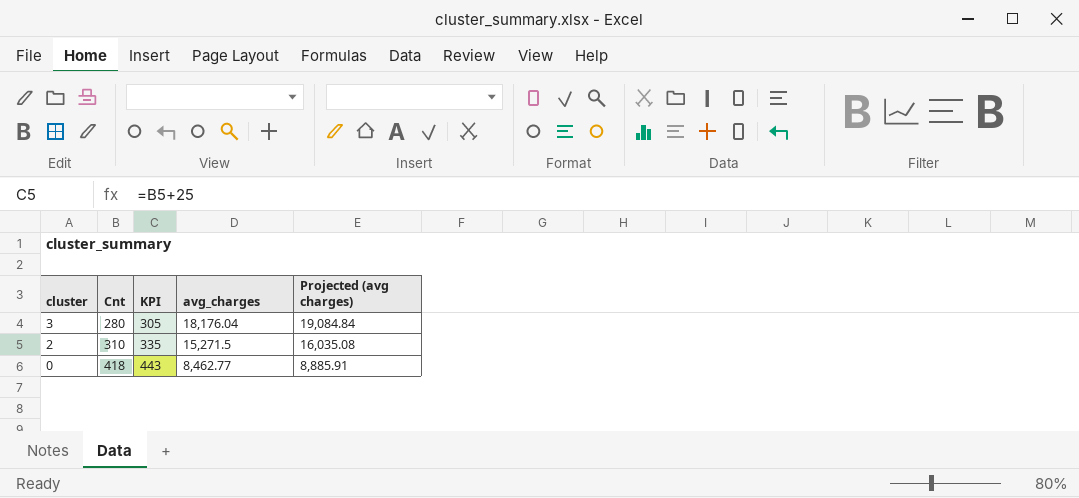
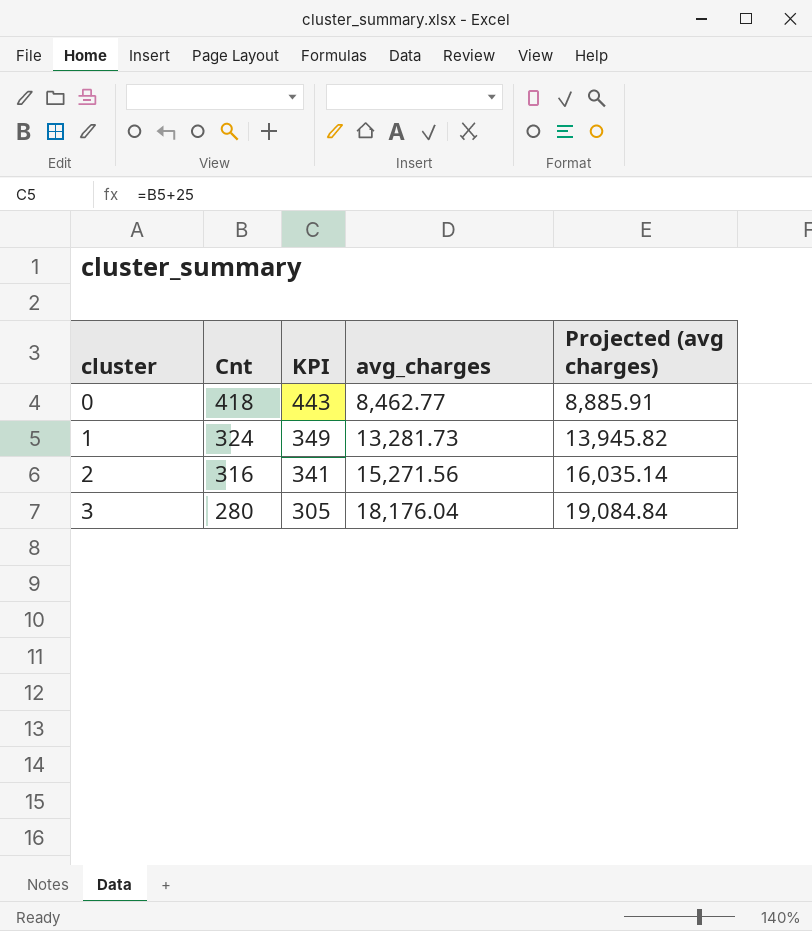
row order: cluster descending -> cluster ascending
row 1: none -> 324 | 349 | 13,281.73 | 13,945.82
2 | Cnt: 310 -> 316
2 | KPI: 335 -> 341
2 | avg_charges: 15,271.5 -> 15,271.56
2 | Projected (avg charges): 16,035.08 -> 16,035.14

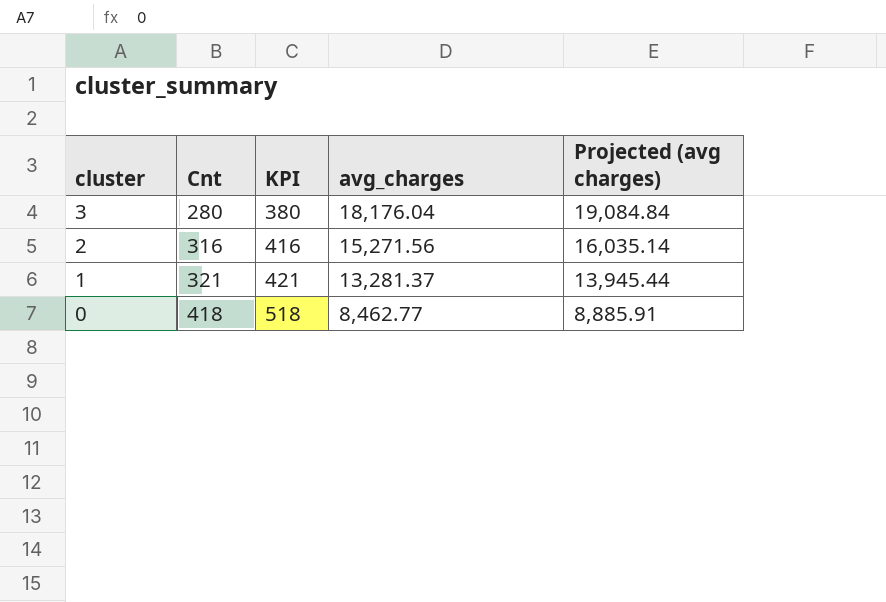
row order: cluster ascending -> cluster descending
column KPI | formula: [Cnt] + 25 -> [Cnt] + 100
1 | Cnt: 324 -> 321
1 | avg_charges: 13,281.73 -> 13,281.37
1 | Projected (avg charges): 13,945.82 -> 13,945.44

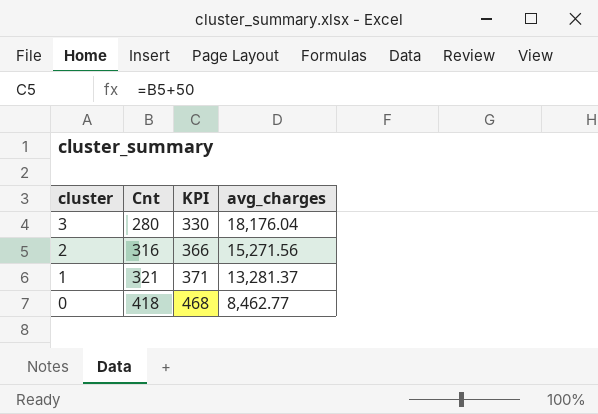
column Projected (avg charges) | formula: [avg_charges] * 1.05 -> none
column KPI | formula: [Cnt] + 100 -> [Cnt] + 50

